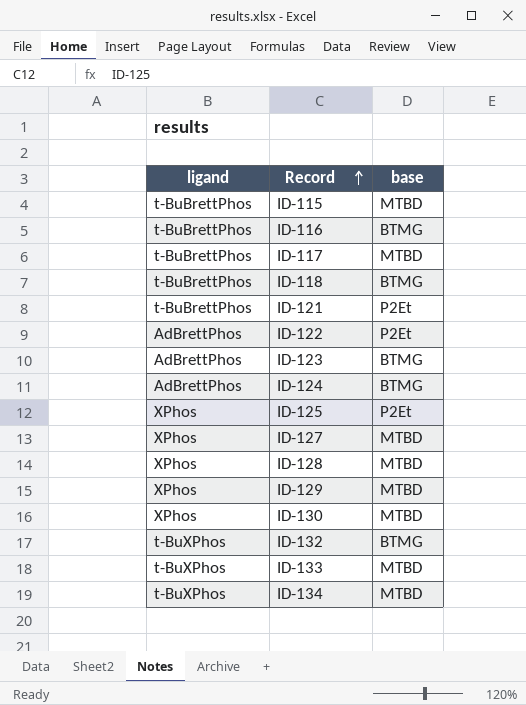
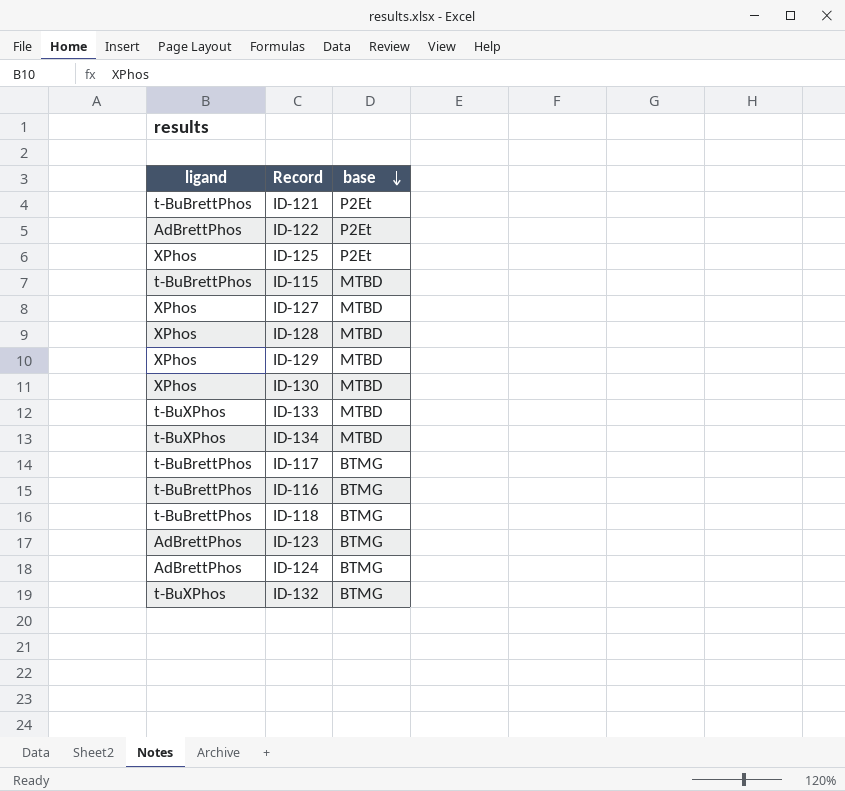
row order: Record ascending -> base descending
ID-117 | base: MTBD -> BTMG

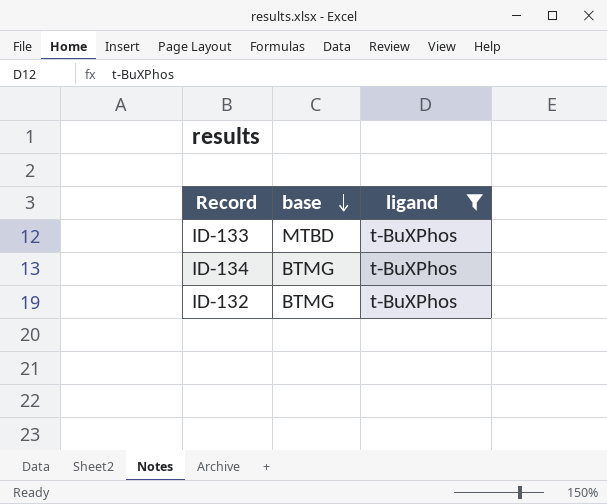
filter: none -> ligand = t-BuXPhos
column ligand | position: 1 -> 3
ID-134 | base: MTBD -> BTMG

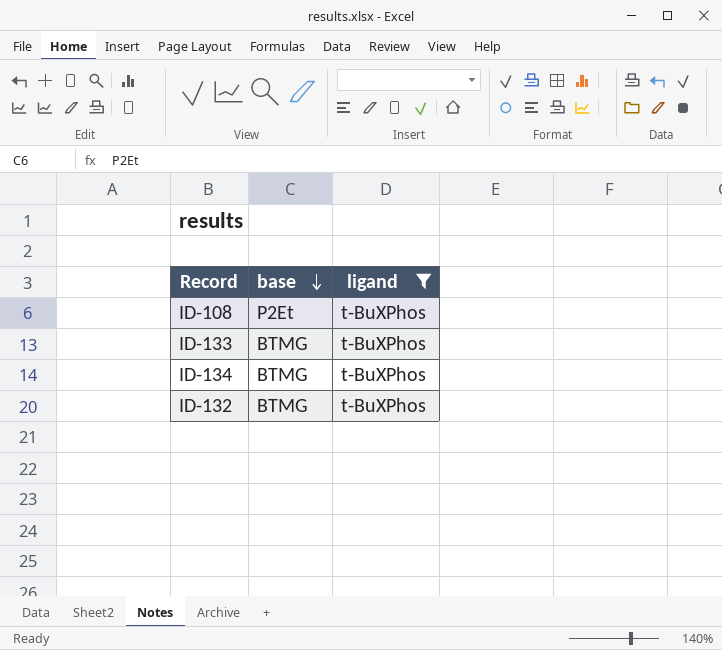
row ID-108: none -> P2Et | t-BuXPhos
ID-133 | base: MTBD -> BTMG

